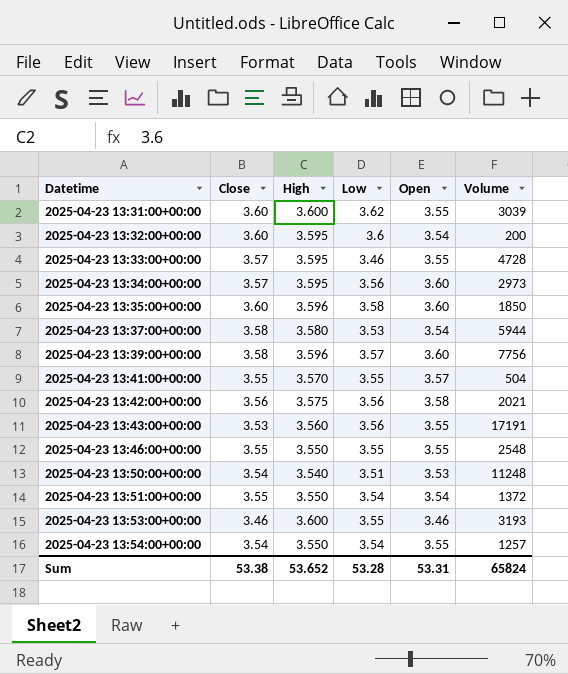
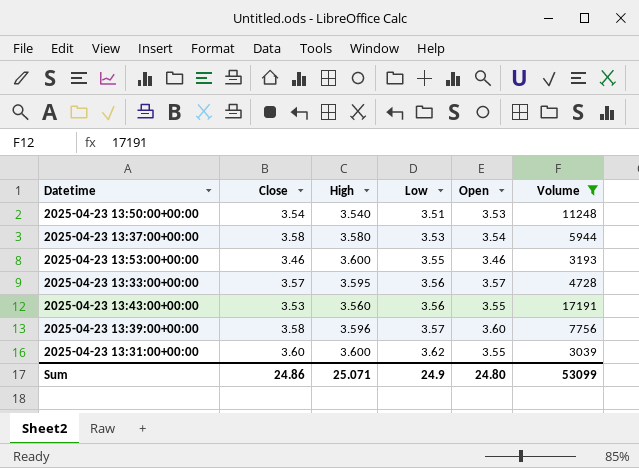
filter: none -> Volume >= 3039
row order: Datetime ascending -> Low ascending
2025-04-23 13:33:00+00:00 | Low: 3.46 -> 3.56
2025-04-23 13:33:00+00:00 | Open: 3.55 -> 3.57
Sum | Close: 53.38 -> 24.86
Sum | High: 53.652 -> 25.071
Sum | Low: 53.28 -> 24.9
Sum | Open: 53.31 -> 24.80
Sum | Volume: 65824 -> 53099

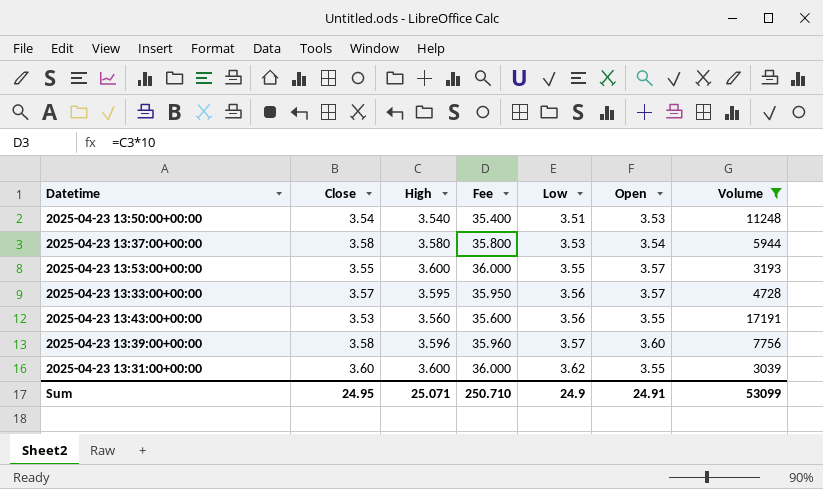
column Fee | formula: none -> [High] * 10
2025-04-23 13:53:00+00:00 | Close: 3.46 -> 3.55
2025-04-23 13:53:00+00:00 | Open: 3.46 -> 3.57
Sum | Close: 24.86 -> 24.95
Sum | Open: 24.80 -> 24.91

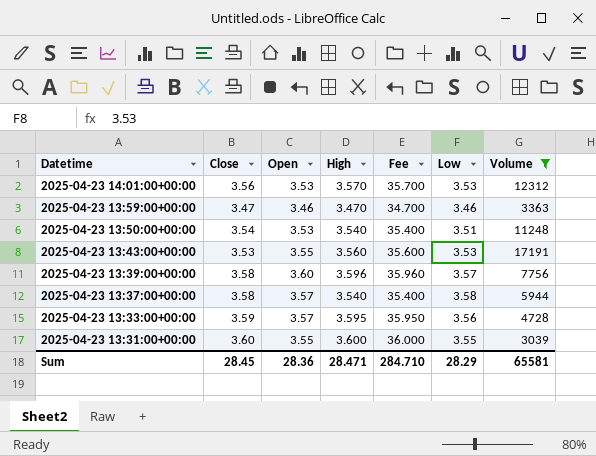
row order: Low ascending -> Datetime descending
column Open | position: 6 -> 3
row 2025-04-23 13:53:00+00:00: 3.55 | 3.600 | 36.000 | 3.55 | 3.57 | 3193 -> none
row 2025-04-23 14:01:00+00:00: none -> 3.56 | 3.53 | 3.570 | 35.700 | 3.53 | 12312
row 2025-04-23 13:59:00+00:00: none -> 3.47 | 3.46 | 3.470 | 34.700 | 3.46 | 3363
2025-04-23 13:43:00+00:00 | Low: 3.56 -> 3.53
2025-04-23 13:37:00+00:00 | Open: 3.54 -> 3.57
2025-04-23 13:37:00+00:00 | High: 3.580 -> 3.540
2025-04-23 13:37:00+00:00 | Fee: 35.800 -> 35.400
2025-04-23 13:37:00+00:00 | Low: 3.53 -> 3.58
2025-04-23 13:33:00+00:00 | Close: 3.57 -> 3.59
2025-04-23 13:31:00+00:00 | Low: 3.62 -> 3.55
Sum | Close: 24.95 -> 28.45
Sum | Open: 24.91 -> 28.36
Sum | High: 25.071 -> 28.471
Sum | Fee: 250.710 -> 284.710
Sum | Low: 24.9 -> 28.29
Sum | Volume: 53099 -> 65581

